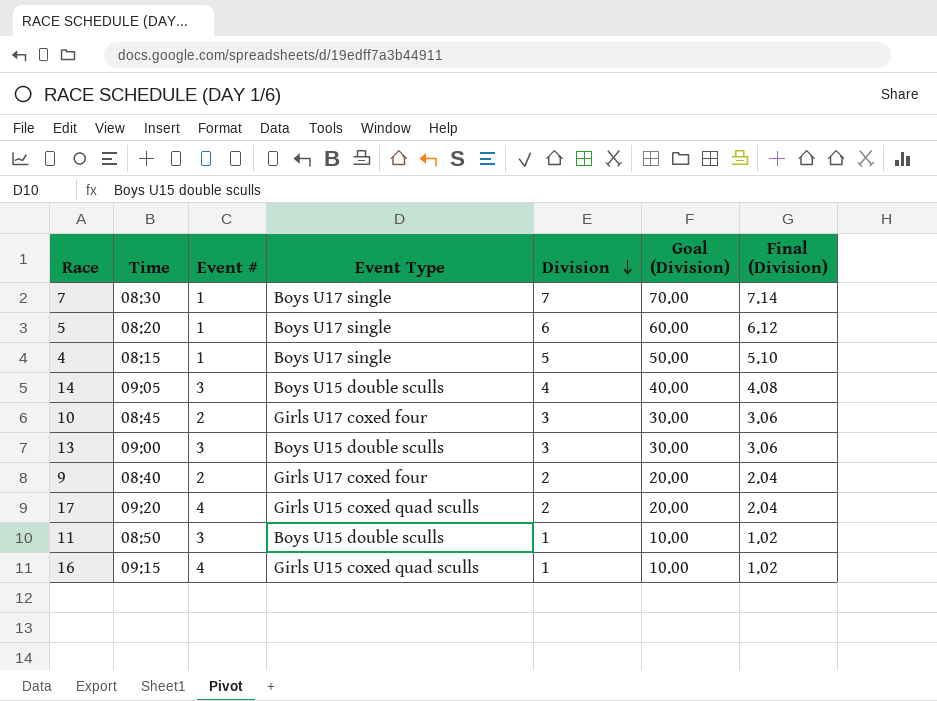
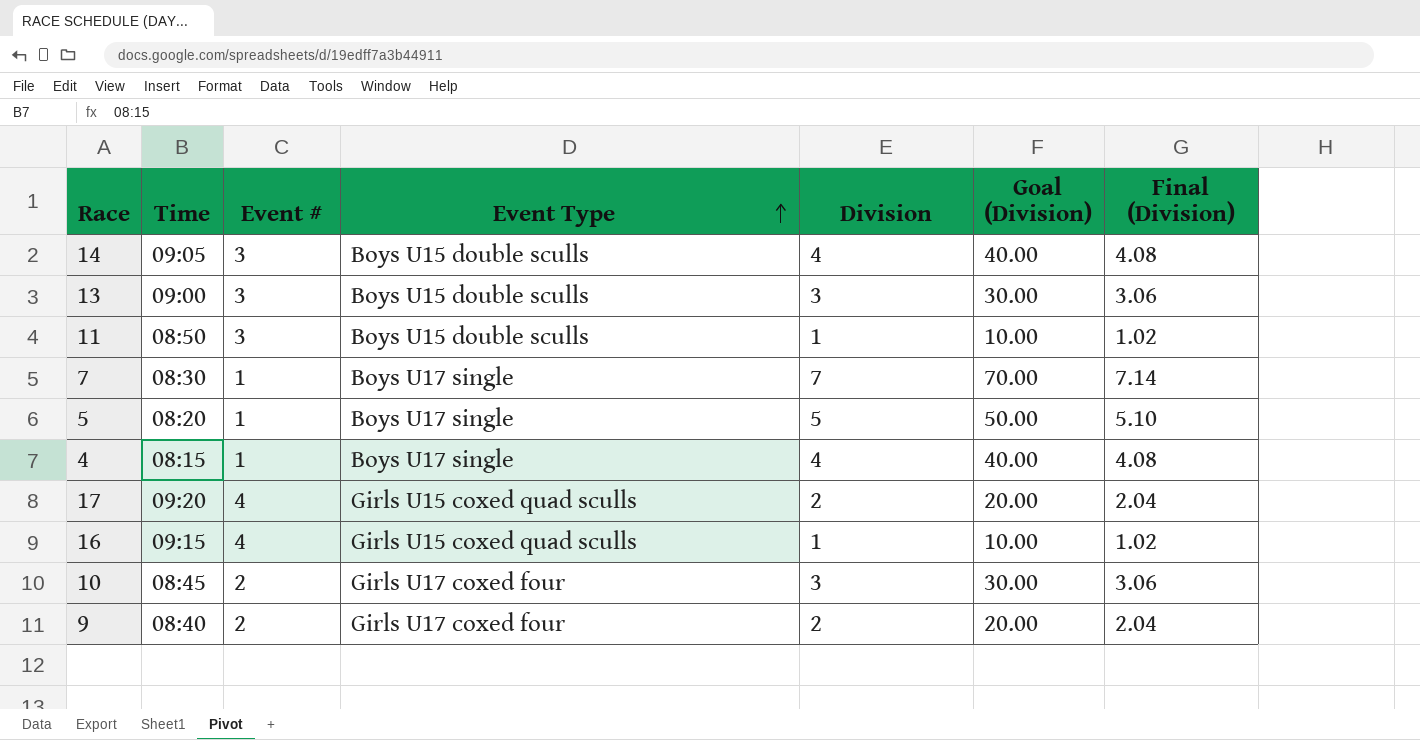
row order: Division descending -> Event Type ascending
5 | Division: 6 -> 5
5 | Goal (Division): 60.00 -> 50.00
5 | Final (Division): 6.12 -> 5.10
4 | Division: 5 -> 4
4 | Goal (Division): 50.00 -> 40.00
4 | Final (Division): 5.10 -> 4.08

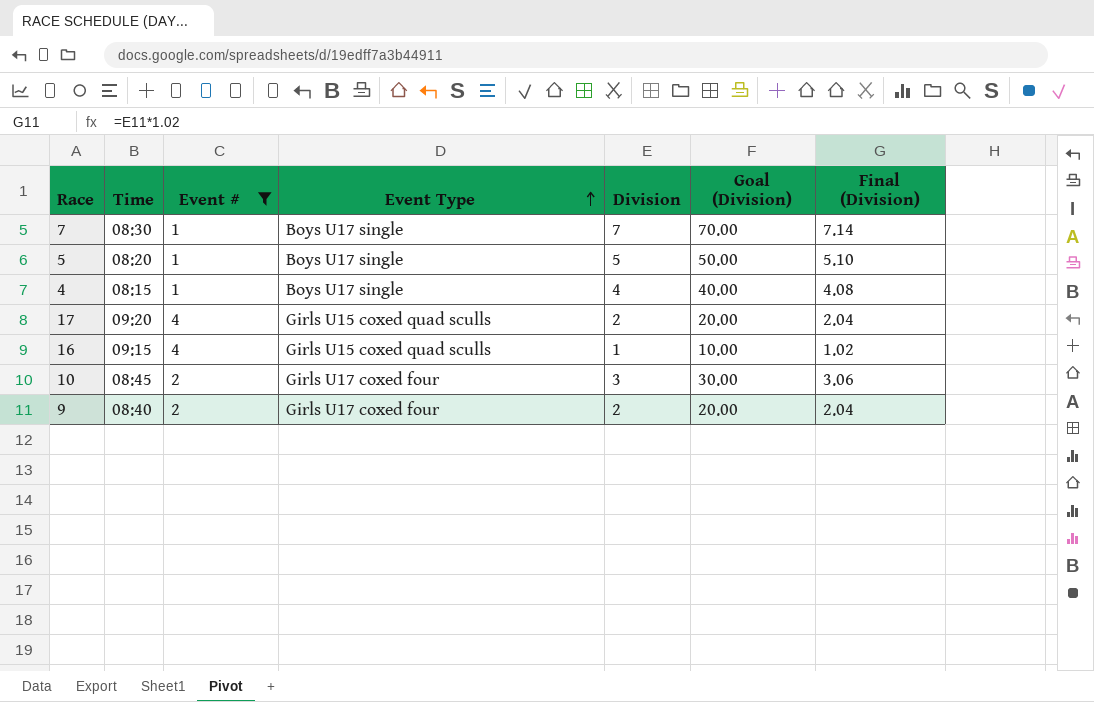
filter: none -> Event # != 3

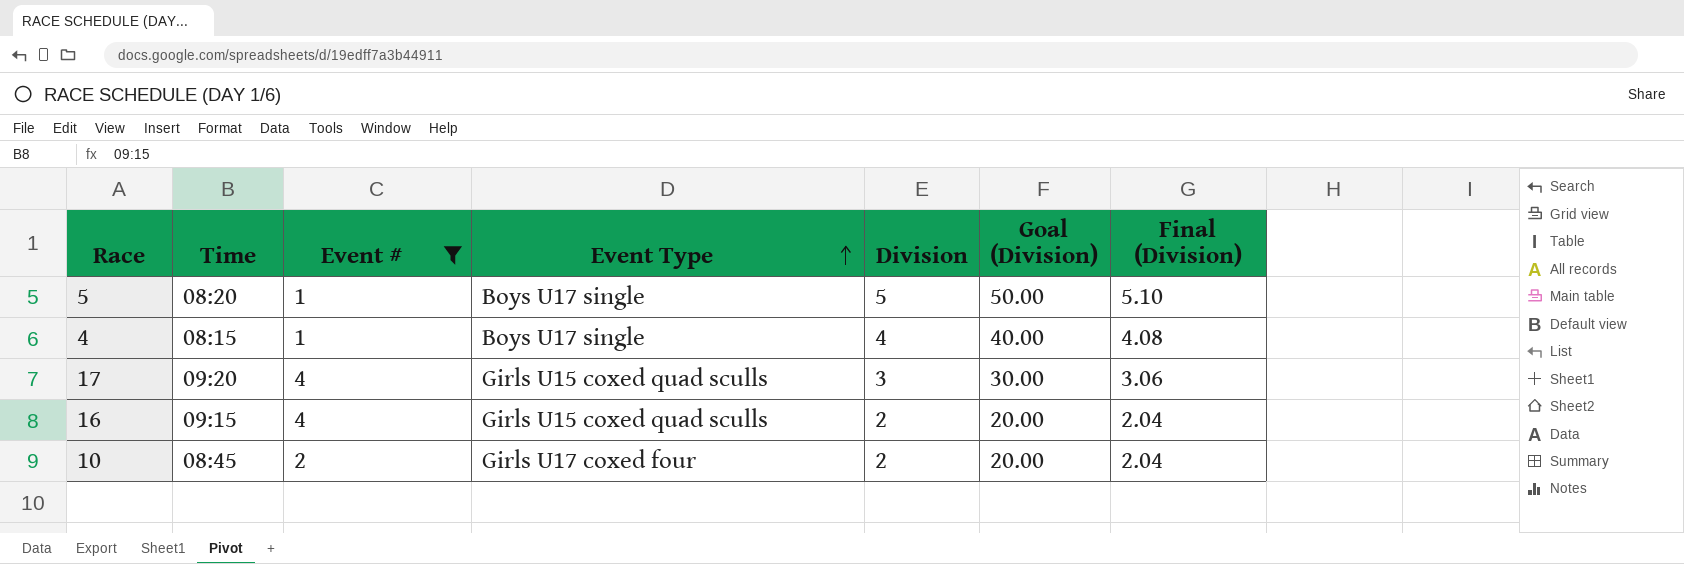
row 7: 08:30 | 1 | Boys U17 single | 7 | 70.00 | 7.14 -> none
row 9: 08:40 | 2 | Girls U17 coxed four | 2 | 20.00 | 2.04 -> none
17 | Division: 2 -> 3
17 | Goal (Division): 20.00 -> 30.00
17 | Final (Division): 2.04 -> 3.06
16 | Division: 1 -> 2
16 | Goal (Division): 10.00 -> 20.00
16 | Final (Division): 1.02 -> 2.04
10 | Division: 3 -> 2
10 | Goal (Division): 30.00 -> 20.00
10 | Final (Division): 3.06 -> 2.04

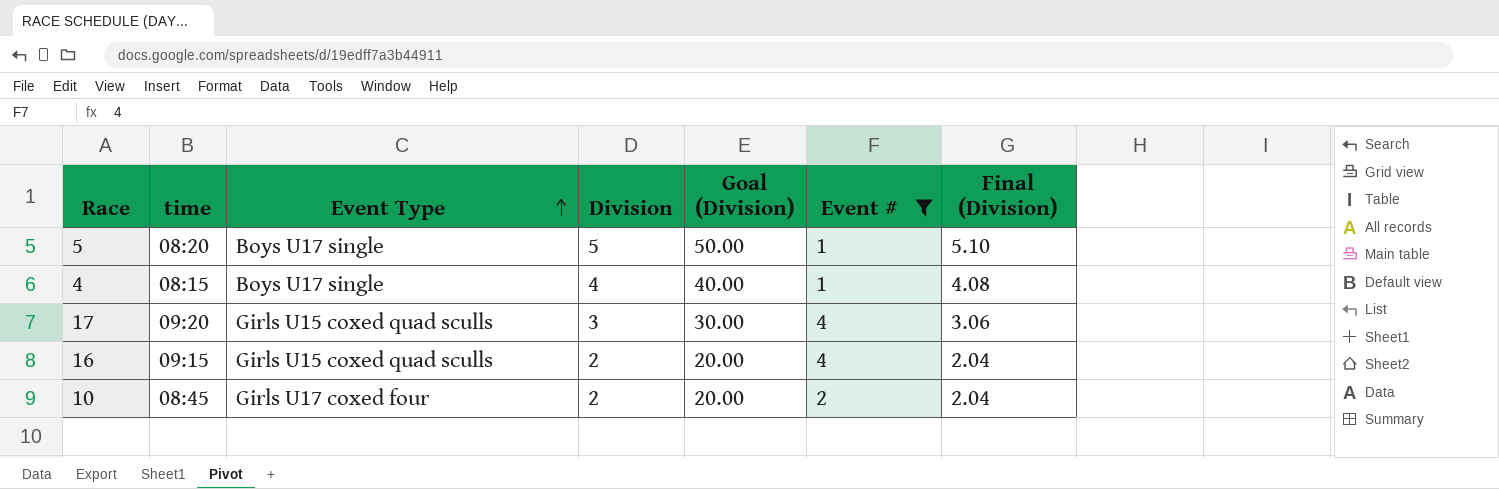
column name: Time -> time
column Event # | position: 3 -> 6

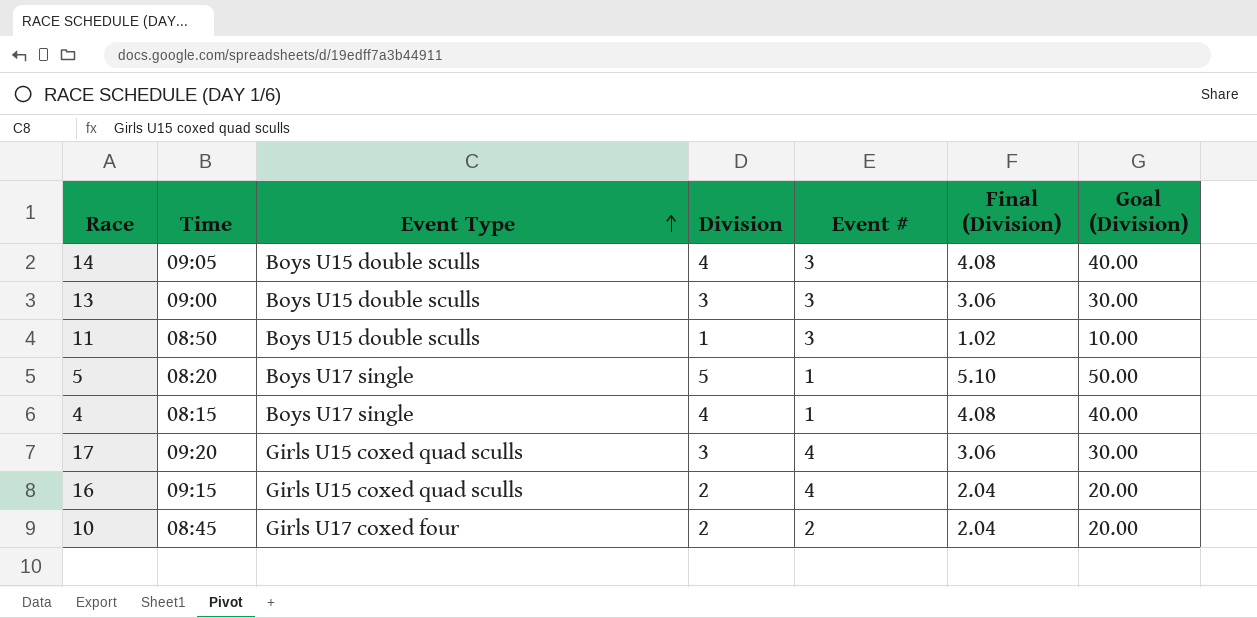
filter: Event # != 3 -> none
column name: time -> Time
column Goal (Division) | position: 5 -> 7

